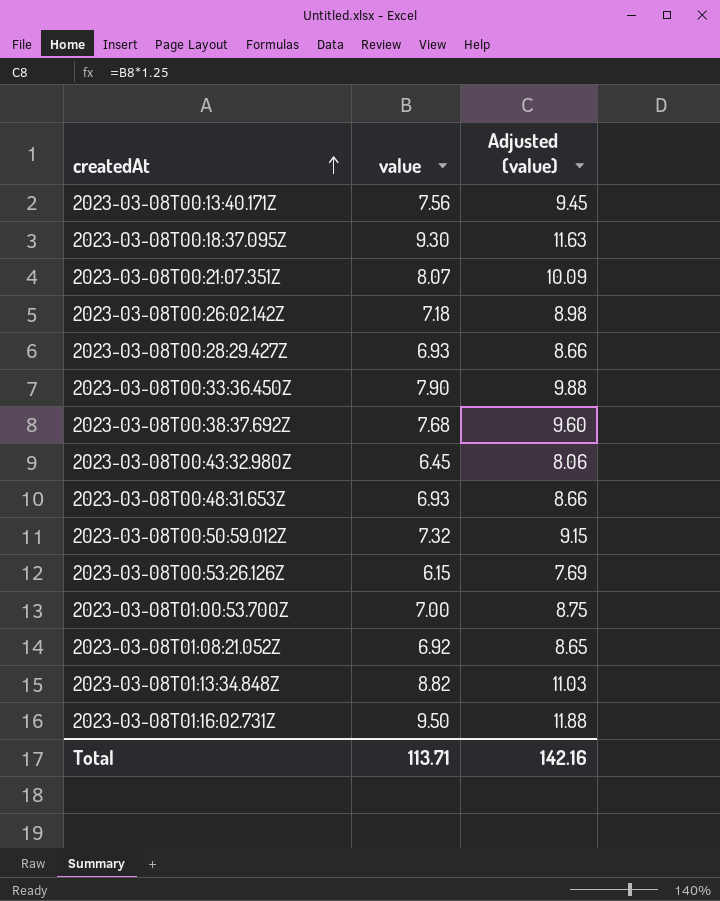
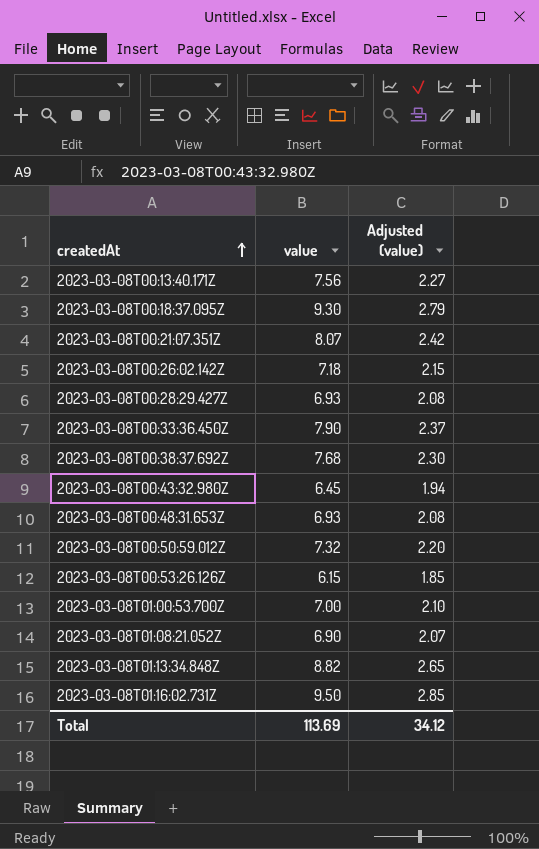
column Adjusted (value) | formula: [value] * 1.25 -> [value] * 0.3
2023-03-08T01:08:21.052Z | value: 6.92 -> 6.90
Total | value: 113.71 -> 113.69
Total | Adjusted (value): 142.16 -> 34.12

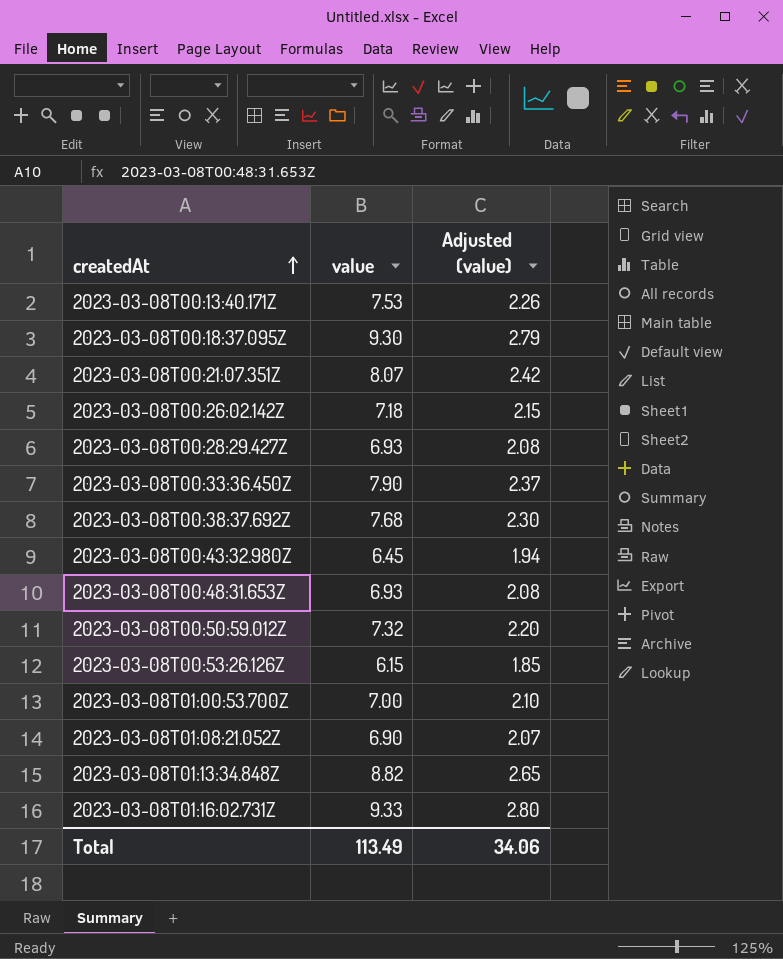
2023-03-08T00:13:40.171Z | value: 7.56 -> 7.53
2023-03-08T00:13:40.171Z | Adjusted (value): 2.27 -> 2.26
2023-03-08T01:16:02.731Z | value: 9.50 -> 9.33
2023-03-08T01:16:02.731Z | Adjusted (value): 2.85 -> 2.80
Total | value: 113.69 -> 113.49
Total | Adjusted (value): 34.12 -> 34.06

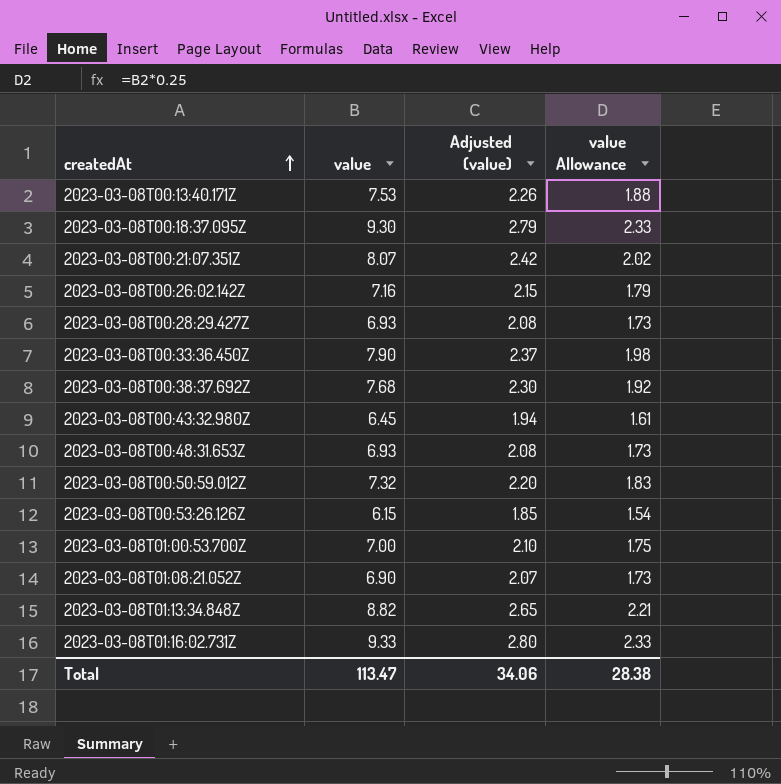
column value Allowance | formula: none -> [value] * 0.25
2023-03-08T00:26:02.142Z | value: 7.18 -> 7.16
Total | value: 113.49 -> 113.47

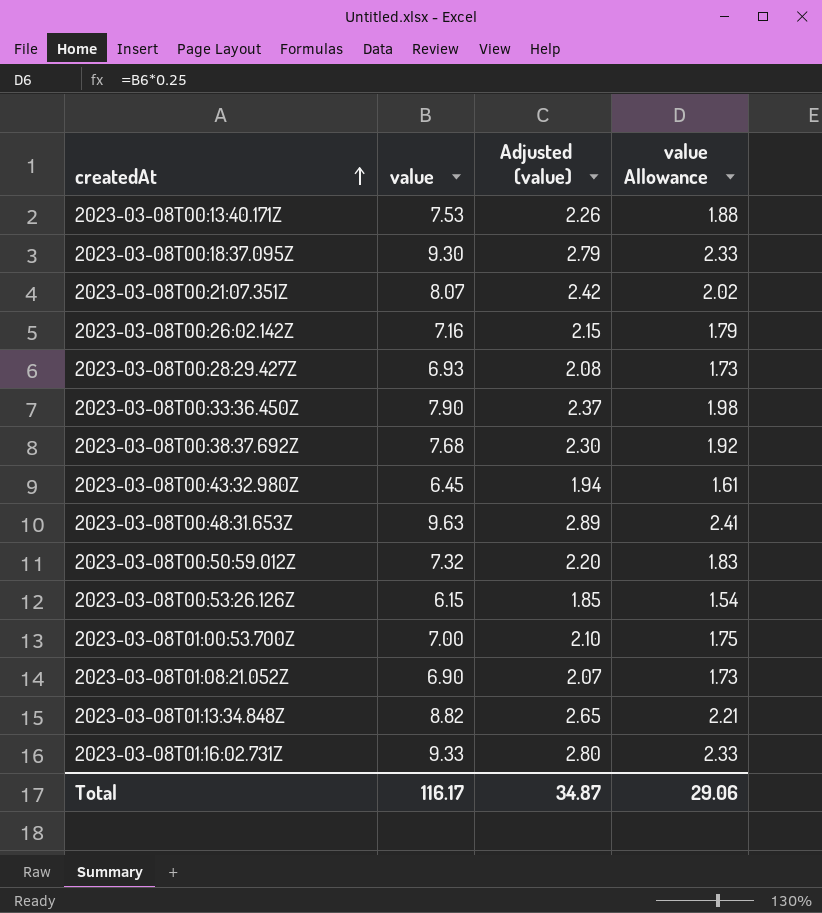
2023-03-08T00:48:31.653Z | value: 6.93 -> 9.63
2023-03-08T00:48:31.653Z | Adjusted (value): 2.08 -> 2.89
2023-03-08T00:48:31.653Z | value Allowance: 1.73 -> 2.41
Total | value: 113.47 -> 116.17
Total | Adjusted (value): 34.06 -> 34.87
Total | value Allowance: 28.38 -> 29.06

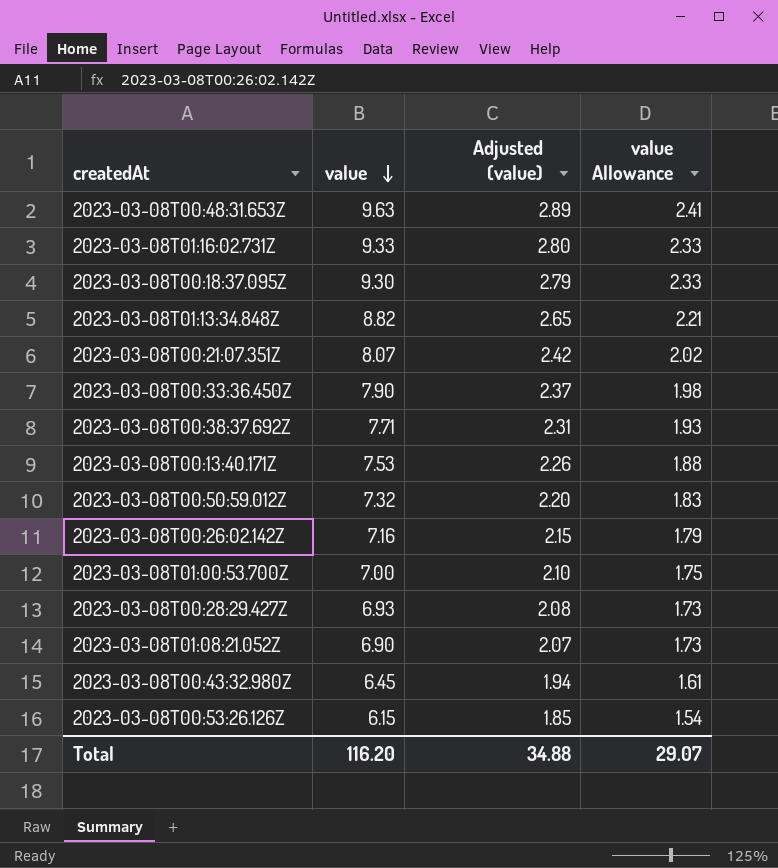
row order: createdAt ascending -> value descending
2023-03-08T00:38:37.692Z | value: 7.68 -> 7.71
2023-03-08T00:38:37.692Z | Adjusted (value): 2.30 -> 2.31
2023-03-08T00:38:37.692Z | value Allowance: 1.92 -> 1.93
Total | value: 116.17 -> 116.20
Total | Adjusted (value): 34.87 -> 34.88
Total | value Allowance: 29.06 -> 29.07

